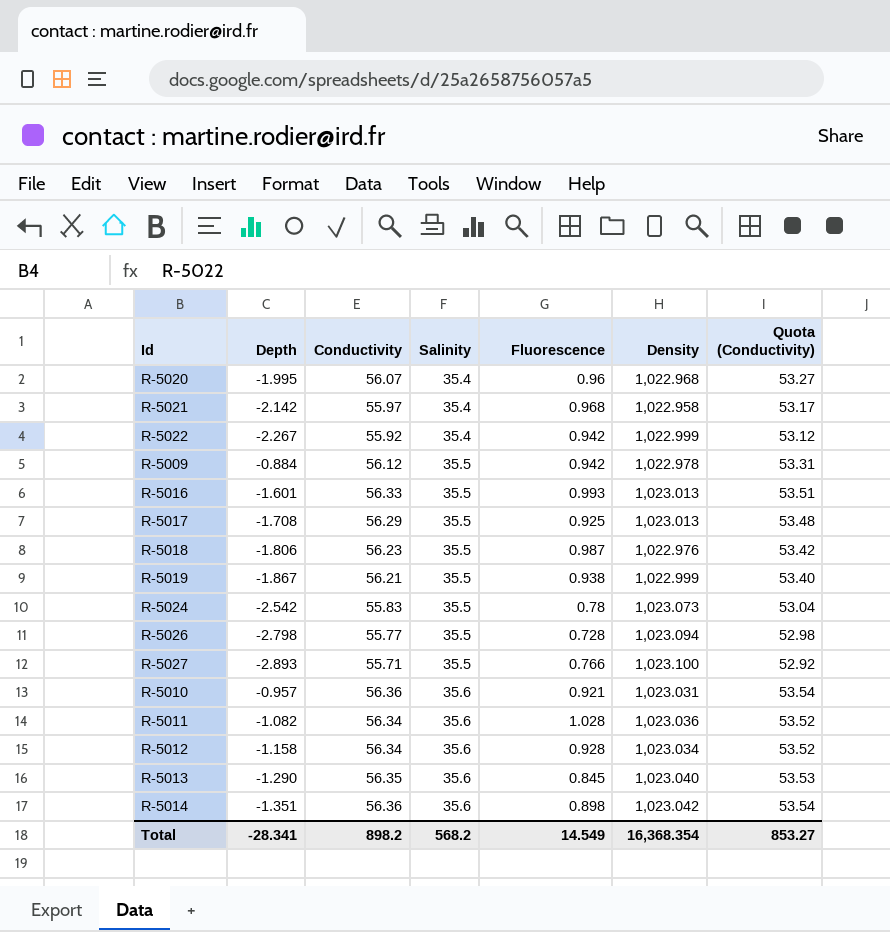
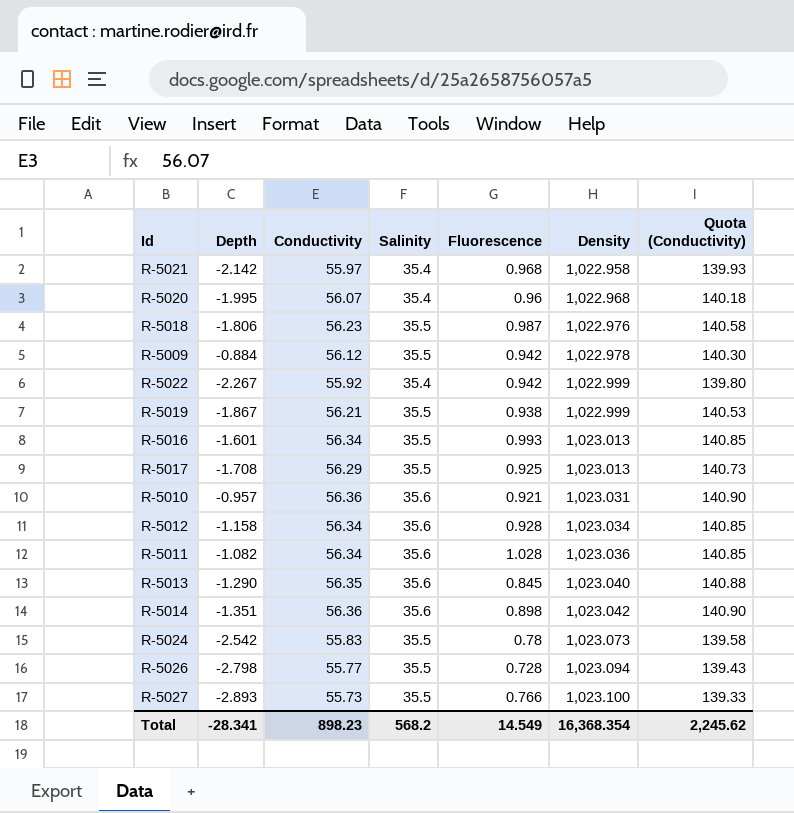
row order: Salinity ascending -> Density ascending
column Quota (Conductivity) | formula: [Conductivity] * 0.95 -> [Conductivity] * 2.5
R-5016 | Conductivity: 56.33 -> 56.34
R-5027 | Conductivity: 55.71 -> 55.73
Total | Conductivity: 898.2 -> 898.23
Total | Quota (Conductivity): 853.27 -> 2,245.62

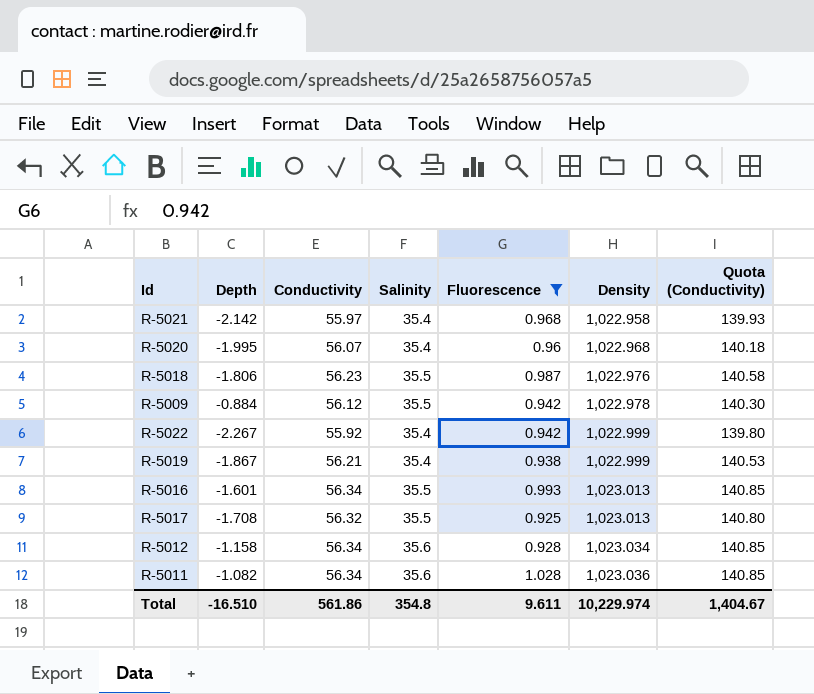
filter: none -> Fluorescence >= 0.925
R-5019 | Salinity: 35.5 -> 35.4
R-5017 | Conductivity: 56.29 -> 56.32
R-5017 | Quota (Conductivity): 140.73 -> 140.80
Total | Depth: -28.341 -> -16.510
Total | Conductivity: 898.23 -> 561.86
Total | Salinity: 568.2 -> 354.8
Total | Fluorescence: 14.549 -> 9.611
Total | Density: 16,368.354 -> 10,229.974
Total | Quota (Conductivity): 2,245.62 -> 1,404.67

